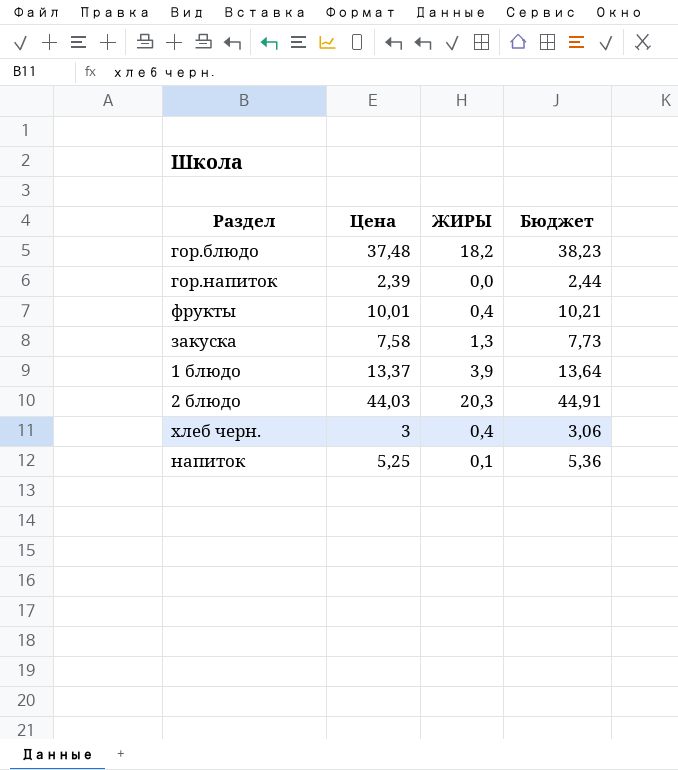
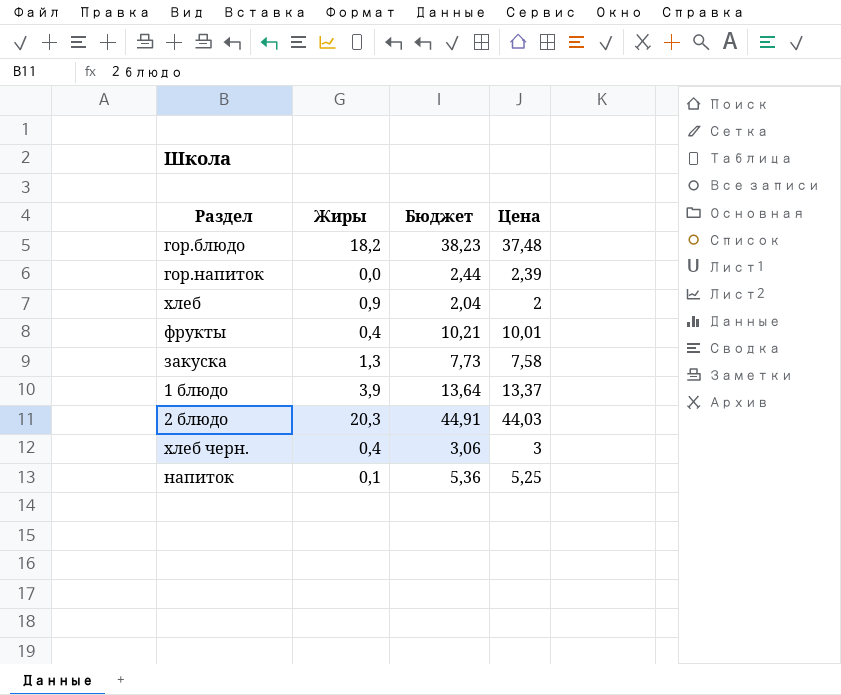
column name: ЖИРЫ -> Жиры
column Цена | position: 2 -> 4
row хлеб: none -> 0,9 | 2,04 | 2

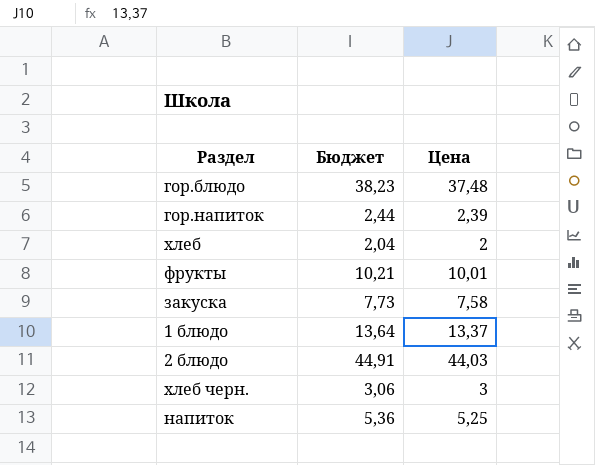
column Жиры | position: 2 -> none

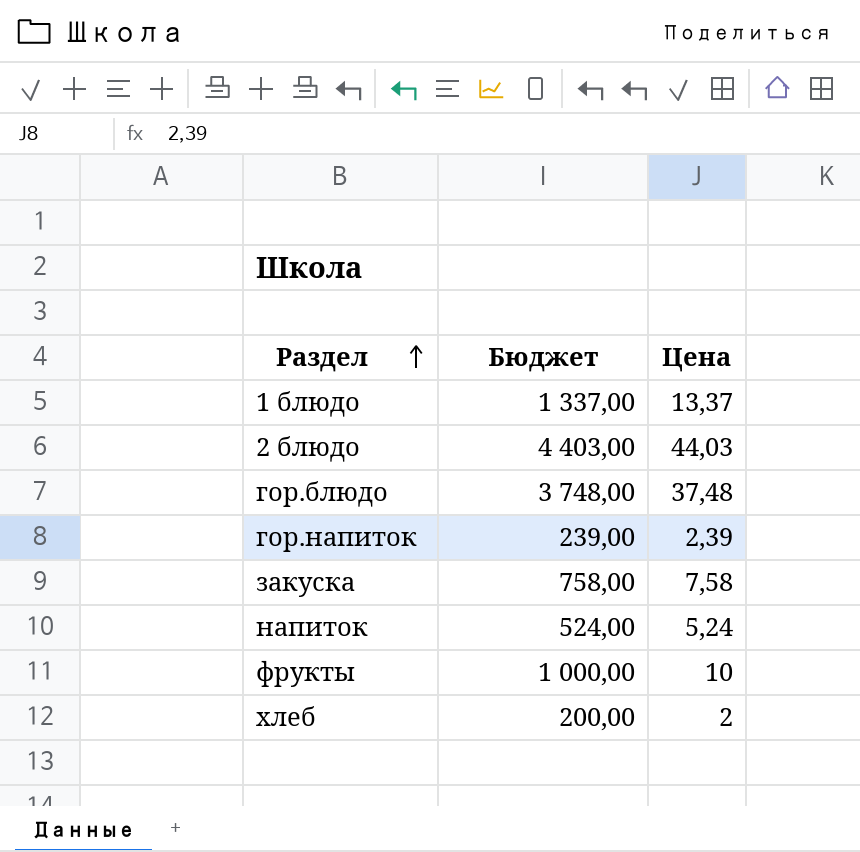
row order: none -> Раздел ascending
column Бюджет | formula: [Цена] * 1,02 -> [Цена] * 100
row хлеб черн.: 3,06 | 3 -> none
напиток | Цена: 5,25 -> 5,24
фрукты | Цена: 10,01 -> 10

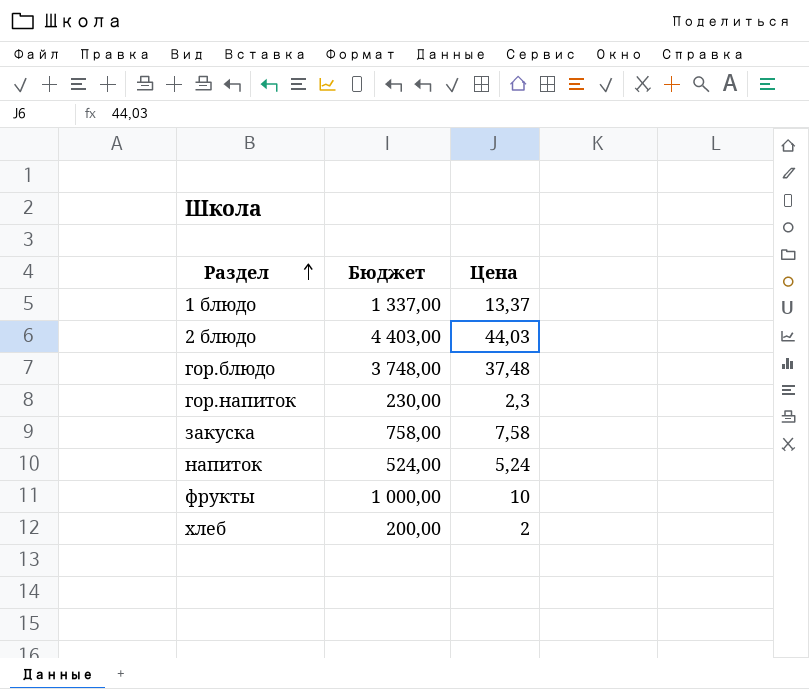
гор.напиток | Бюджет: 239,00 -> 230,00
гор.напиток | Цена: 2,39 -> 2,3

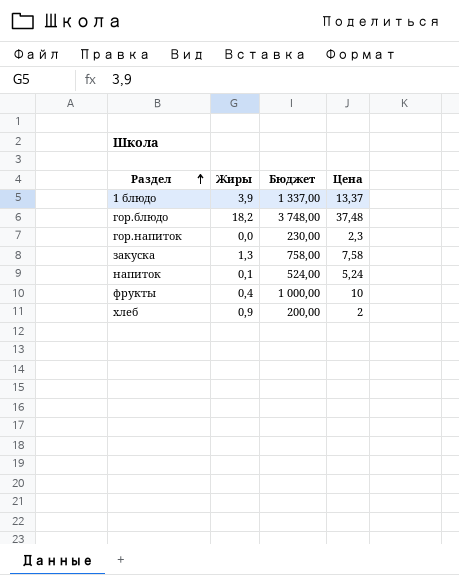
column Жиры | position: none -> 2
row 2 блюдо: 4 403,00 | 44,03 -> none

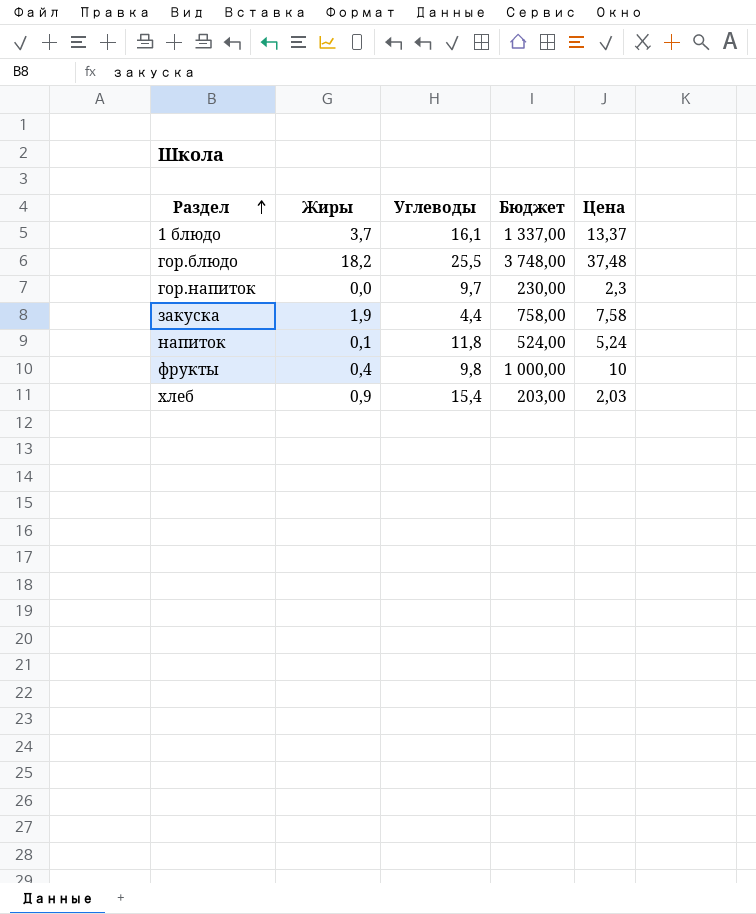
column Углеводы | position: none -> 3
1 блюдо | Жиры: 3,9 -> 3,7
закуска | Жиры: 1,3 -> 1,9
хлеб | Бюджет: 200,00 -> 203,00
хлеб | Цена: 2 -> 2,03

